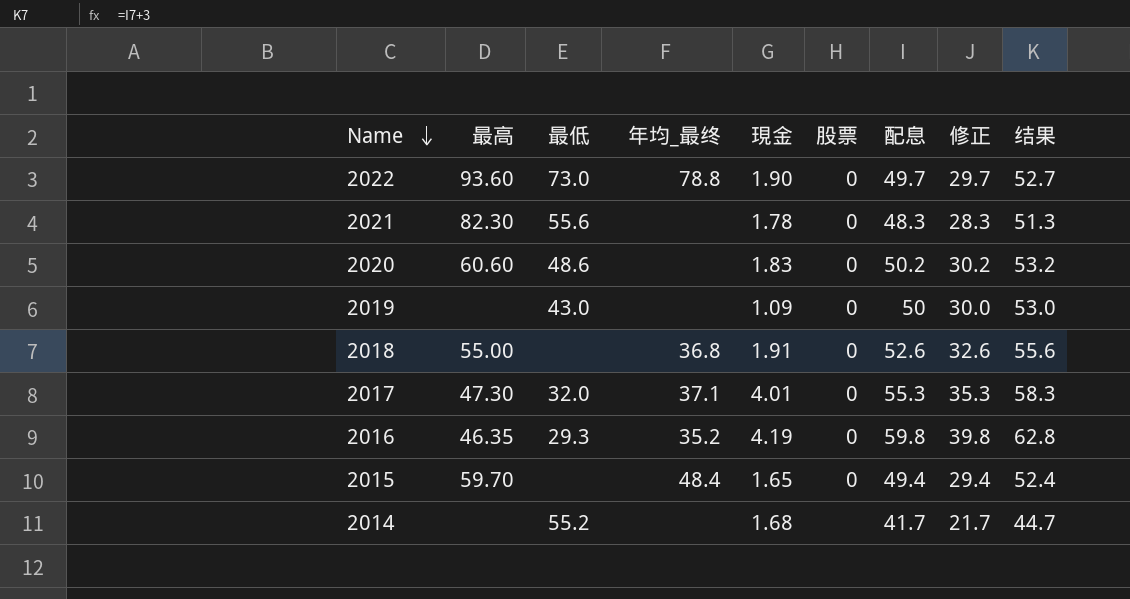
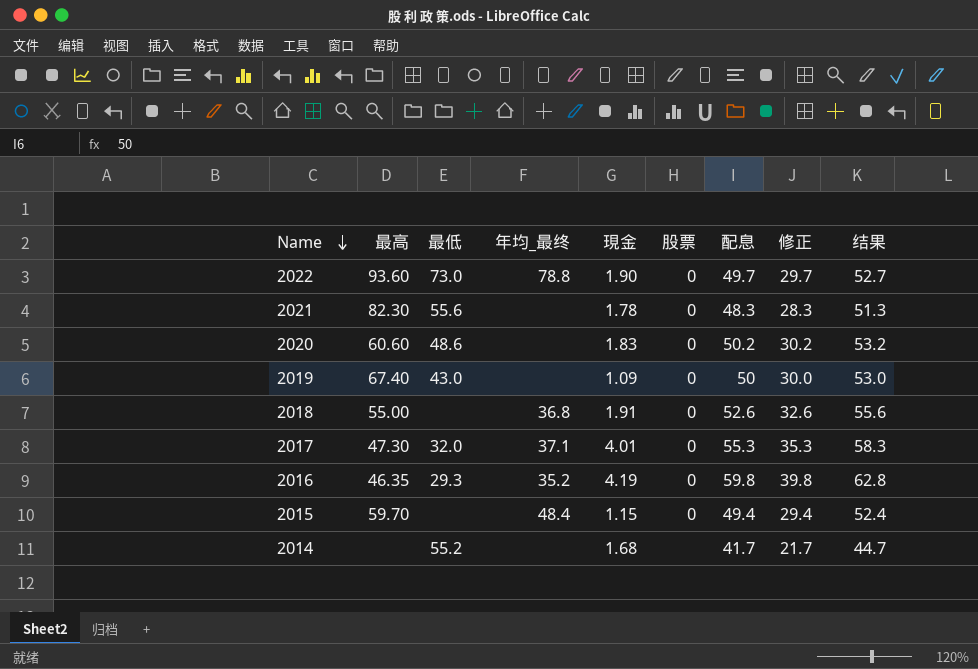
2019 | 最高: none -> 67.40
2015 | 現金: 1.65 -> 1.15

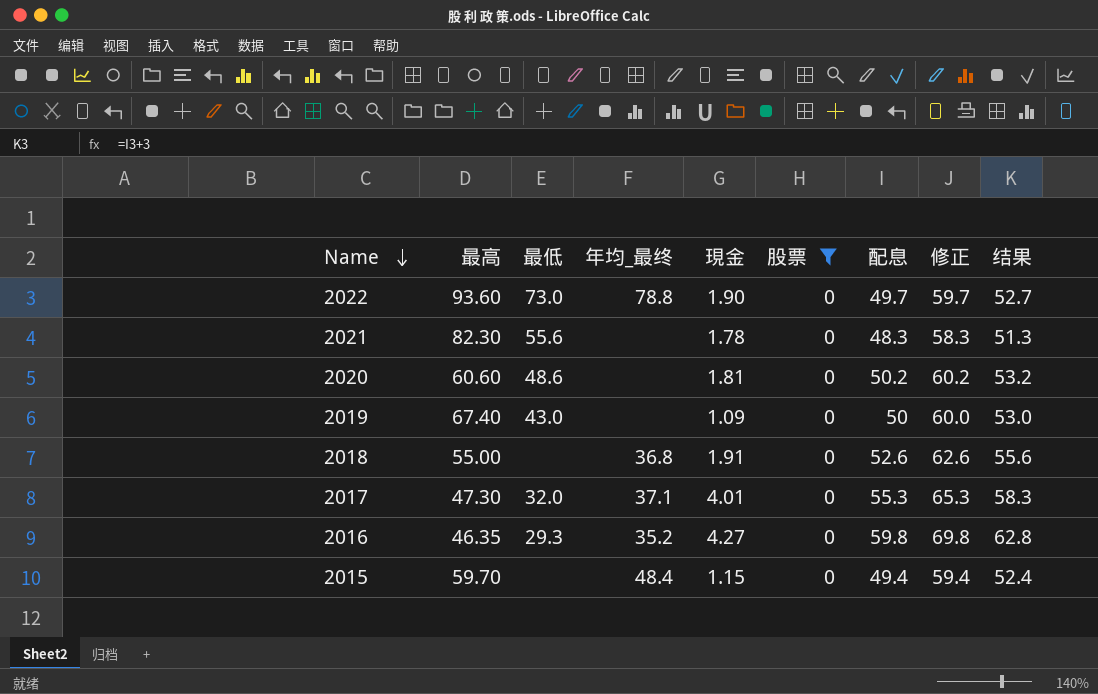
filter: none -> 股票 = 0
column 修正 | formula: [配息] - 20 -> [配息] + 10
2020 | 現金: 1.83 -> 1.81
2016 | 現金: 4.19 -> 4.27

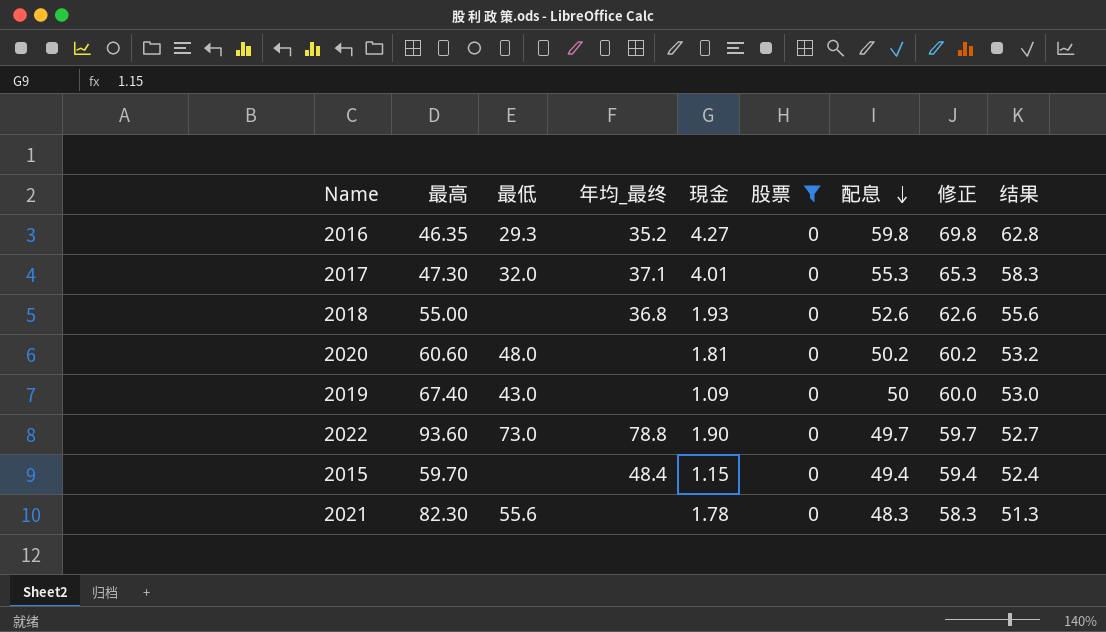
row order: Name descending -> 配息 descending
2018 | 現金: 1.91 -> 1.93
2020 | 最低: 48.6 -> 48.0

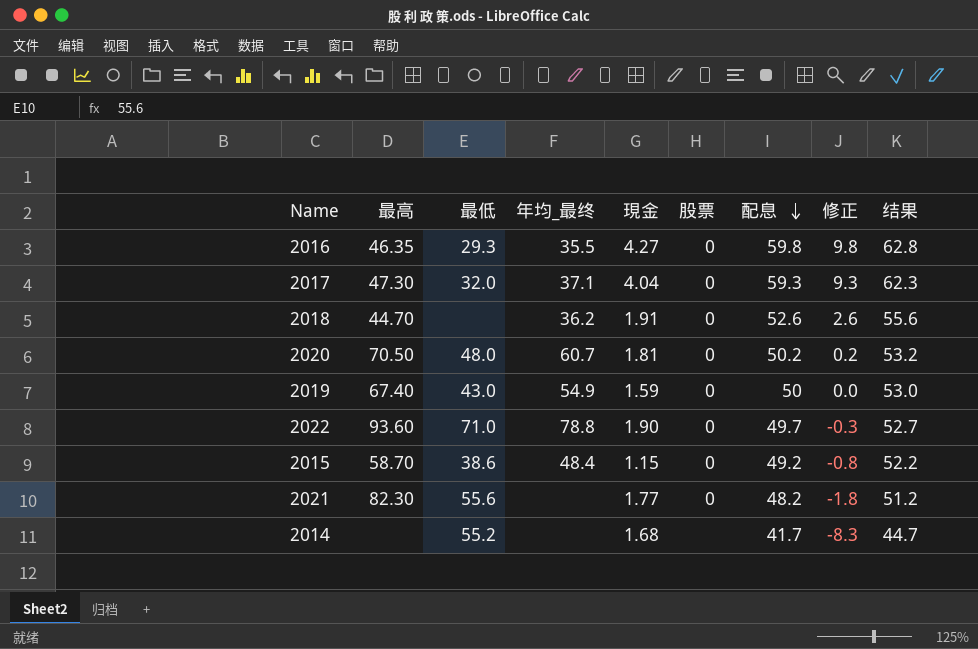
filter: 股票 = 0 -> none
column 修正 | formula: [配息] + 10 -> [配息] - 50
2016 | 年均_最终: 35.2 -> 35.5
2017 | 現金: 4.01 -> 4.04
2017 | 配息: 55.3 -> 59.3
2017 | 结果: 58.3 -> 62.3
2018 | 最高: 55.00 -> 44.70
2018 | 年均_最终: 36.8 -> 36.2
2018 | 現金: 1.93 -> 1.91
2020 | 最高: 60.60 -> 70.50
2020 | 年均_最终: none -> 60.7
2019 | 年均_最终: none -> 54.9
2019 | 現金: 1.09 -> 1.59
2022 | 最低: 73.0 -> 71.0
2015 | 最高: 59.70 -> 58.70
2015 | 最低: none -> 38.6
2015 | 配息: 49.4 -> 49.2
2015 | 结果: 52.4 -> 52.2
2021 | 現金: 1.78 -> 1.77
2021 | 配息: 48.3 -> 48.2
2021 | 结果: 51.3 -> 51.2

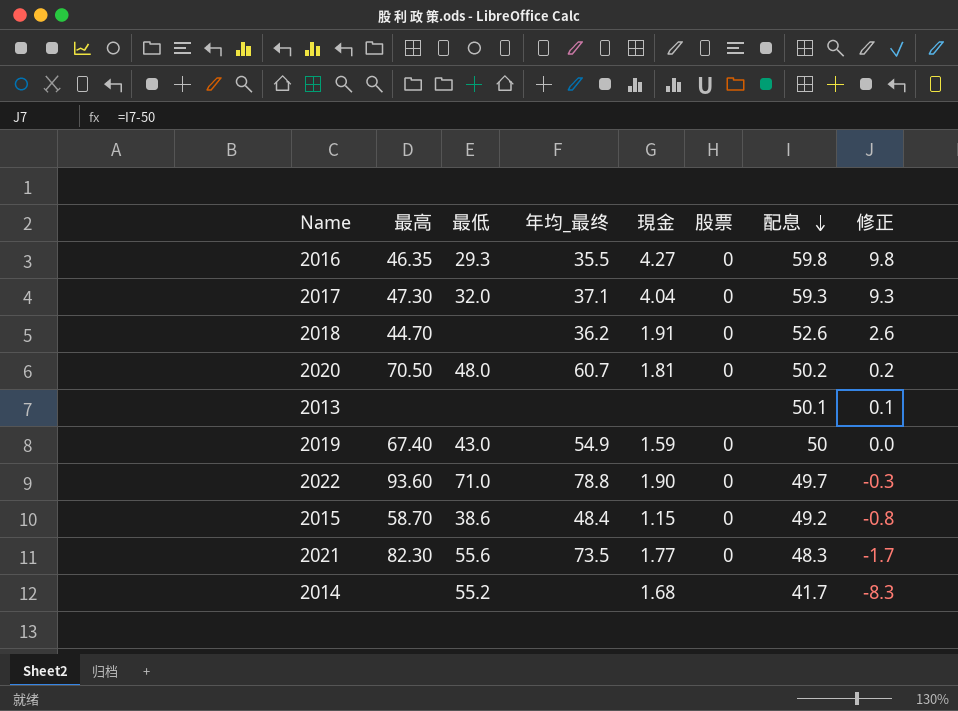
column 结果 | formula: [配息] + 3 -> none
row 2013: none -> none | none | none | none | none | 50.1 | 0.1
2021 | 年均_最终: none -> 73.5
2021 | 配息: 48.2 -> 48.3
2021 | 修正: -1.8 -> -1.7

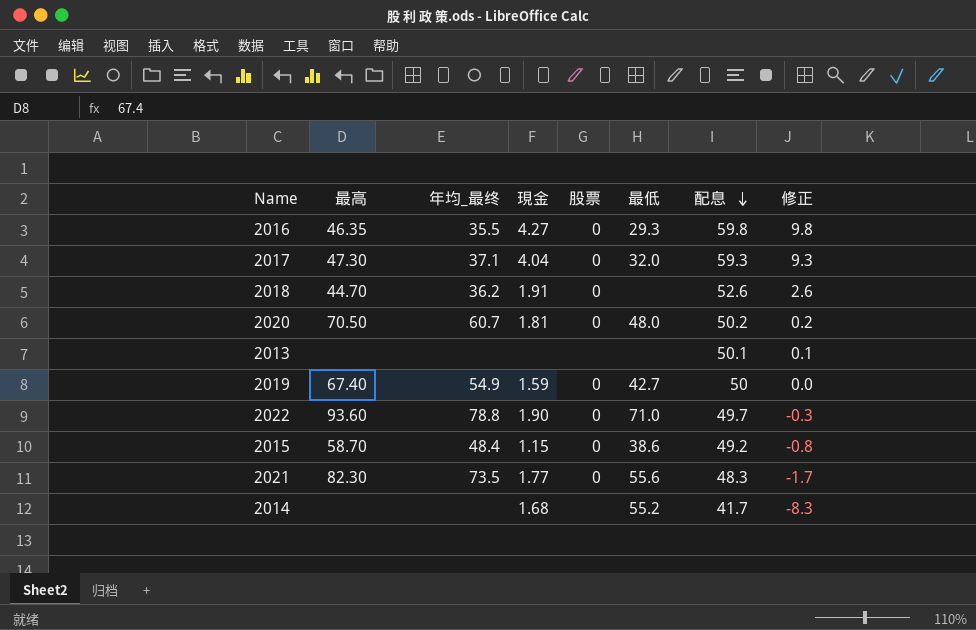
column 最低 | position: 3 -> 6
2019 | 最低: 43.0 -> 42.7

